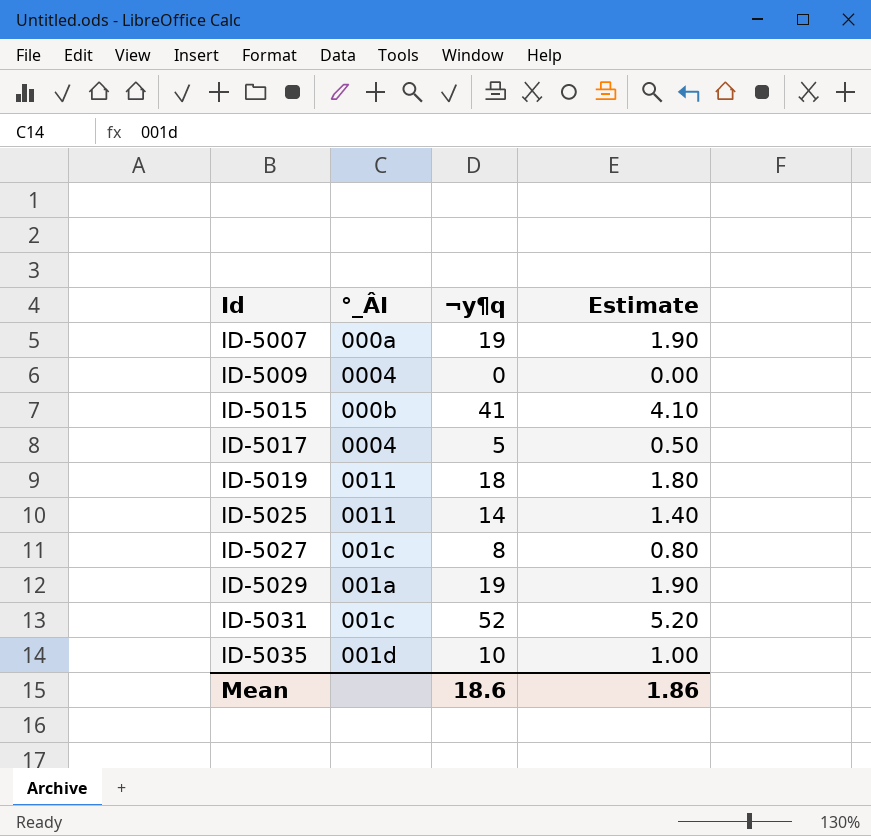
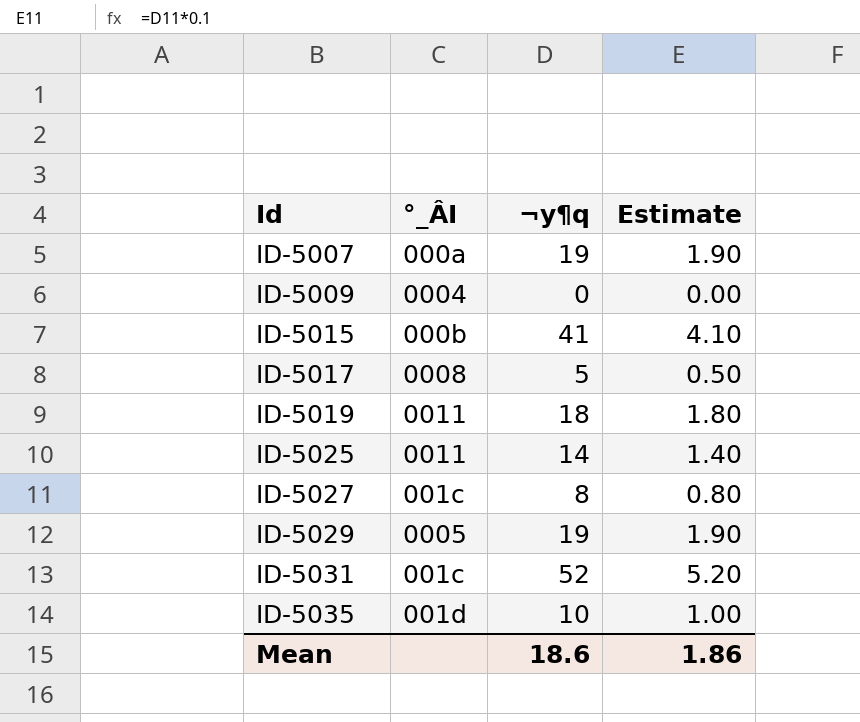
ID-5017 | °_ÂI: 0004 -> 0008
ID-5029 | °_ÂI: 001a -> 0005

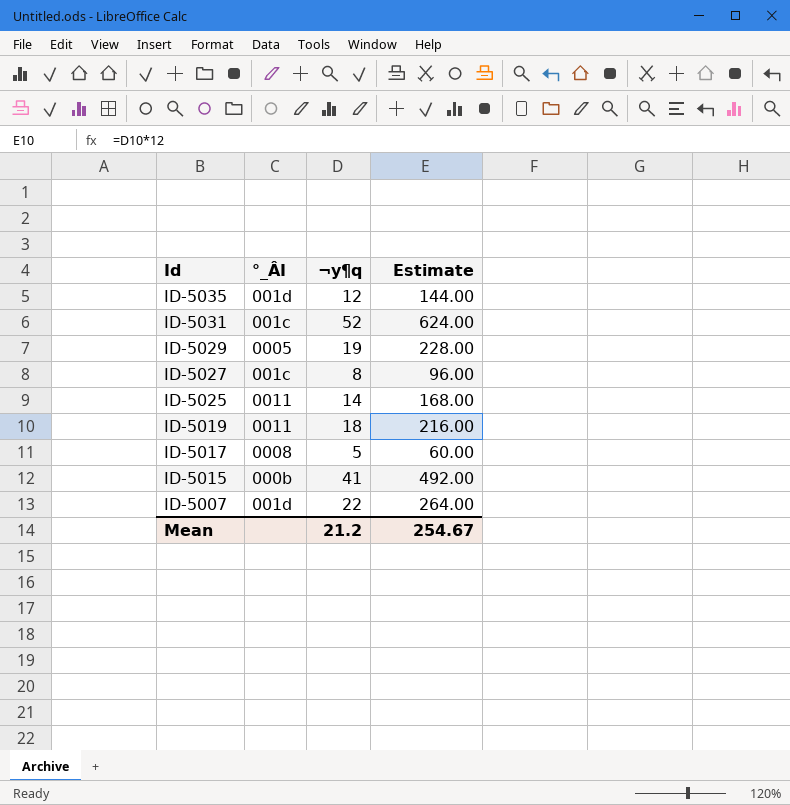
row order: Id ascending -> Id descending
column Estimate | formula: [¬y¶q] * 0.1 -> [¬y¶q] * 12
row ID-5009: 0004 | 0 | 0.00 -> none
ID-5035 | ¬y¶q: 10 -> 12
ID-5007 | °_ÂI: 000a -> 001d
ID-5007 | ¬y¶q: 19 -> 22
Mean | ¬y¶q: 18.6 -> 21.2
Mean | Estimate: 1.86 -> 254.67

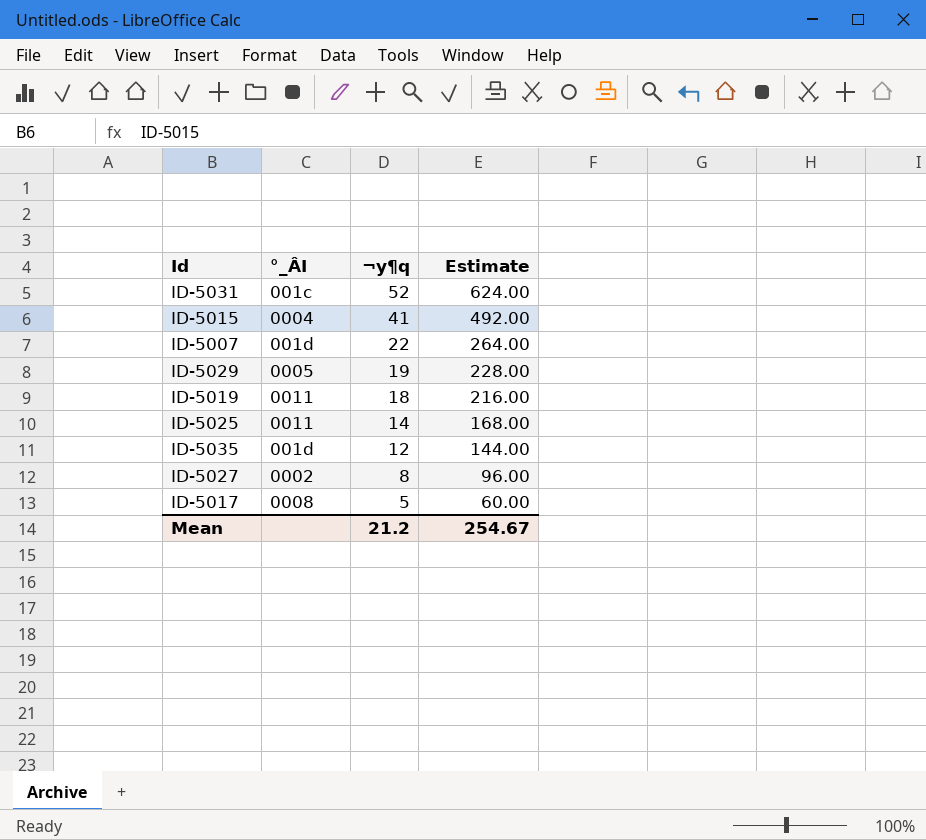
row order: Id descending -> ¬y¶q descending
ID-5015 | °_ÂI: 000b -> 0004
ID-5027 | °_ÂI: 001c -> 0002

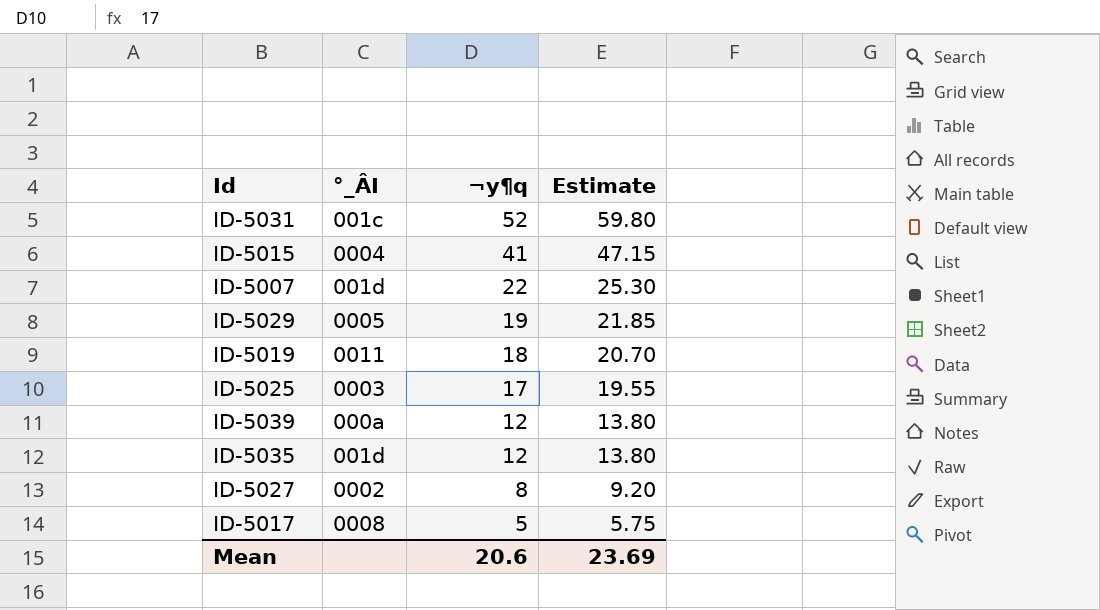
column Estimate | formula: [¬y¶q] * 12 -> [¬y¶q] * 1.15
ID-5025 | °_ÂI: 0011 -> 0003
ID-5025 | ¬y¶q: 14 -> 17
row ID-5039: none -> 000a | 12 | 13.80
Mean | ¬y¶q: 21.2 -> 20.6
Mean | Estimate: 254.67 -> 23.69

